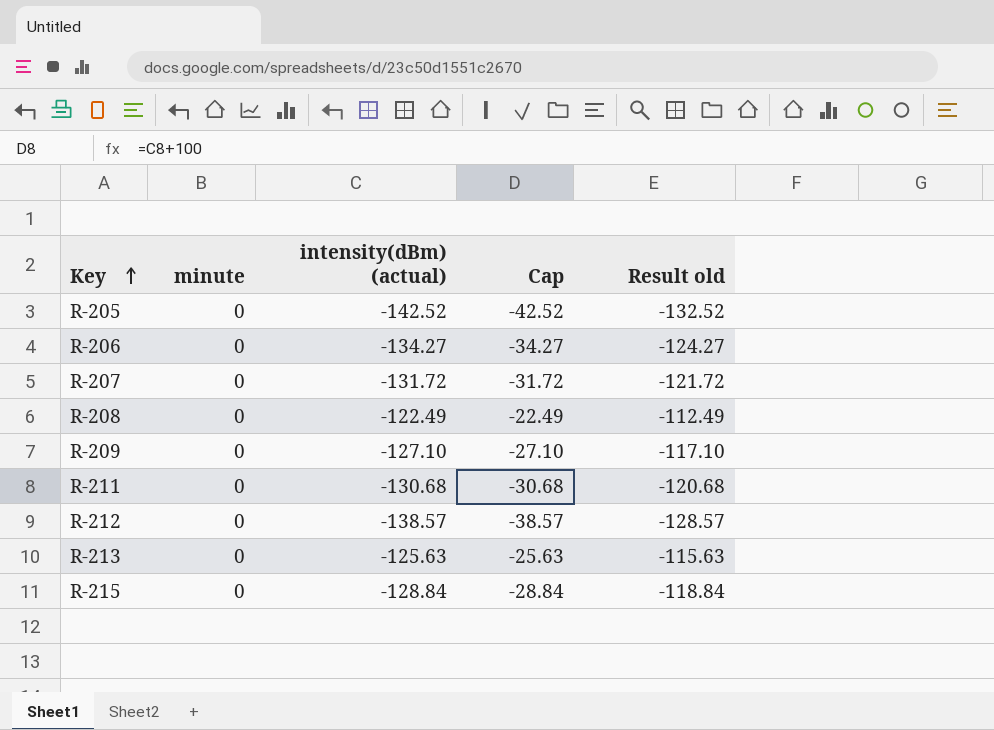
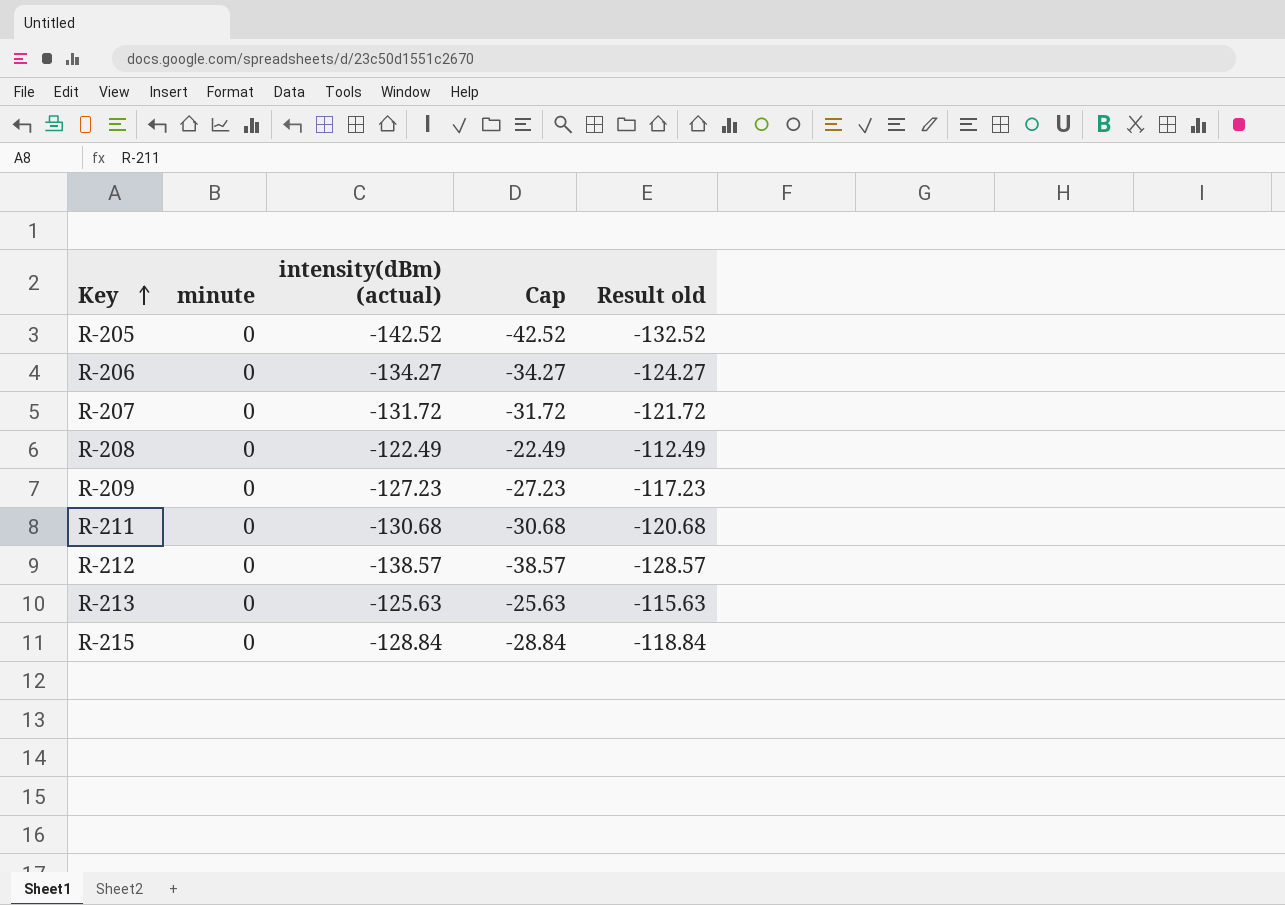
R-209 | intensity(dBm) (actual): -127.10 -> -127.23
R-209 | Cap: -27.10 -> -27.23
R-209 | Result old: -117.10 -> -117.23

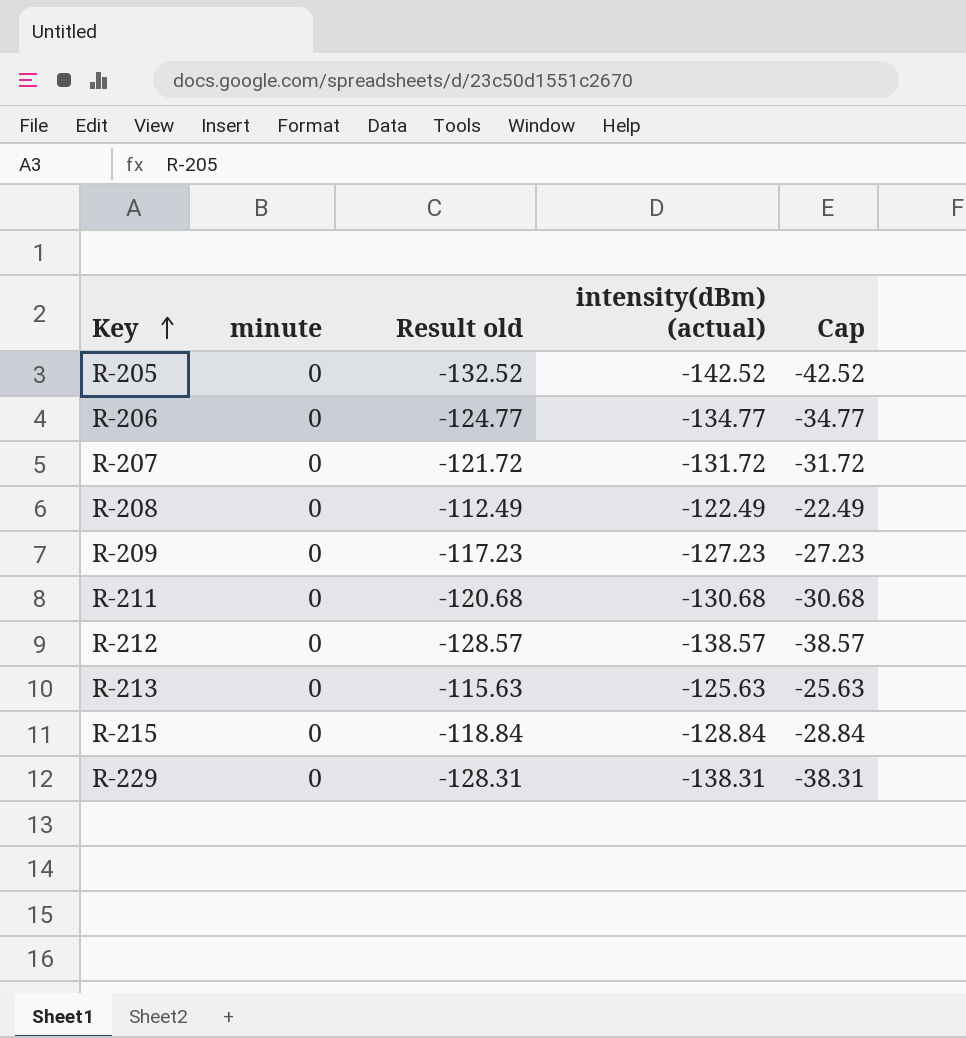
column Result old | position: 5 -> 3
R-206 | Result old: -124.27 -> -124.77
R-206 | intensity(dBm) (actual): -134.27 -> -134.77
R-206 | Cap: -34.27 -> -34.77
row R-229: none -> 0 | -128.31 | -138.31 | -38.31

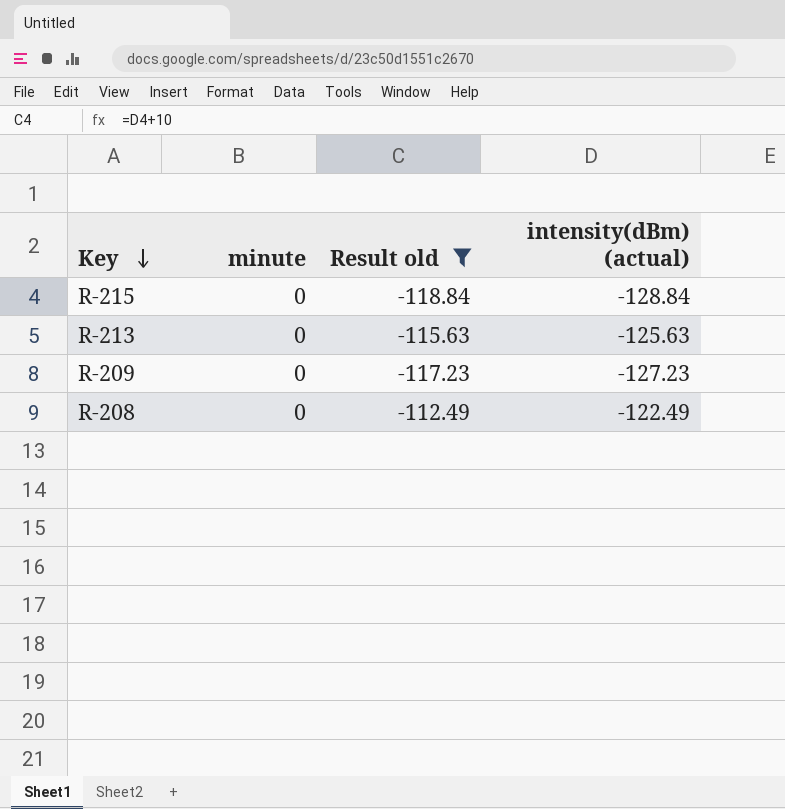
filter: none -> Result old >= -118.84
row order: Key ascending -> Key descending
column Cap | formula: [intensity(dBm) (actual)] + 100 -> none

